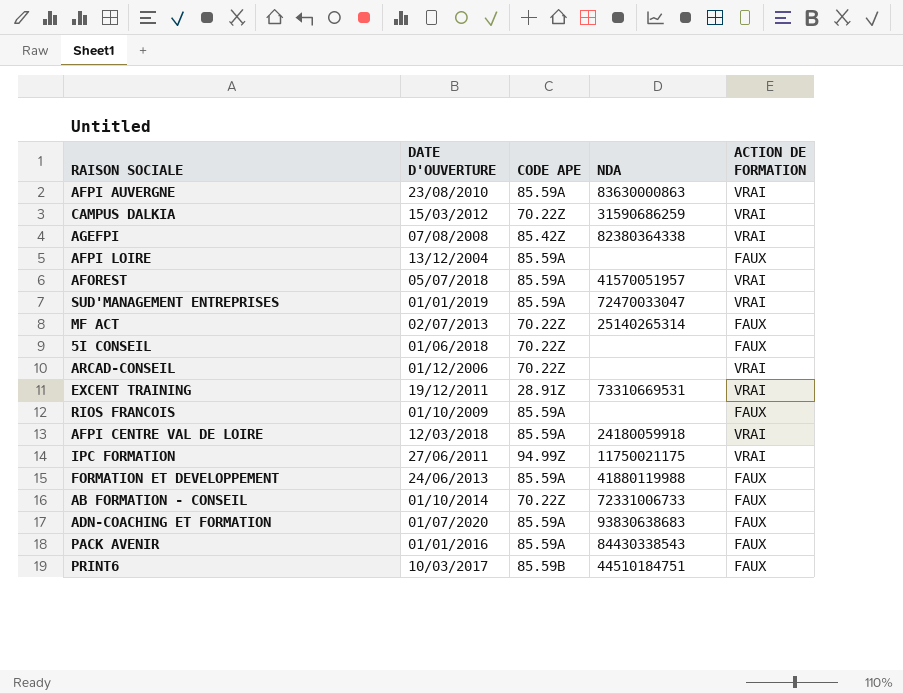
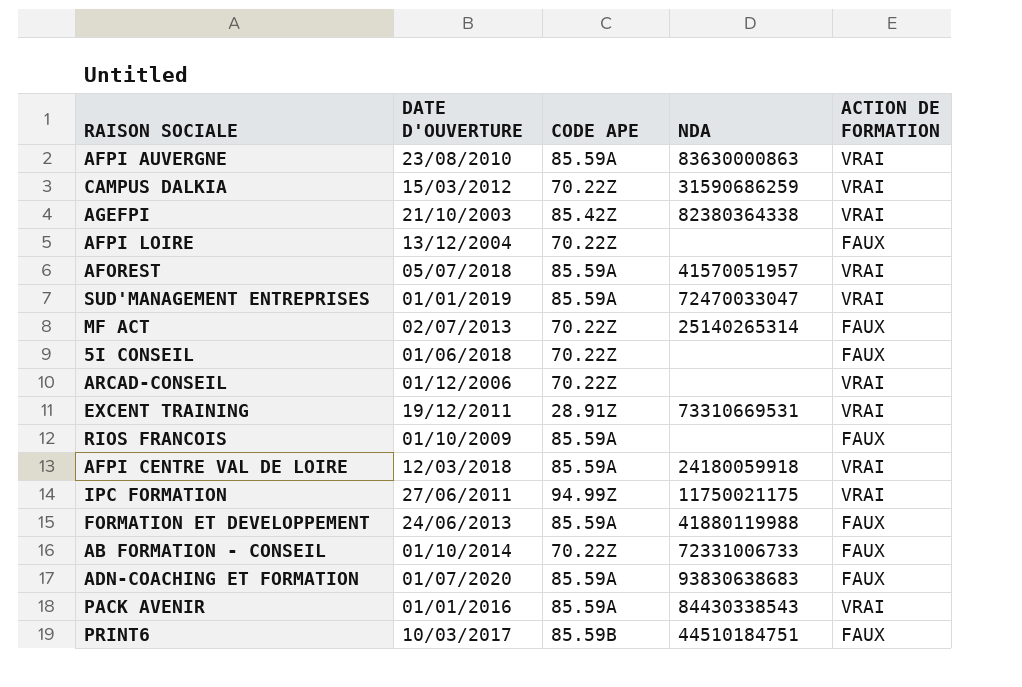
AGEFPI | DATE D'OUVERTURE: 07/08/2008 -> 21/10/2003
AFPI LOIRE | CODE APE: 85.59A -> 70.22Z
PACK AVENIR | ACTION DE FORMATION: FAUX -> VRAI

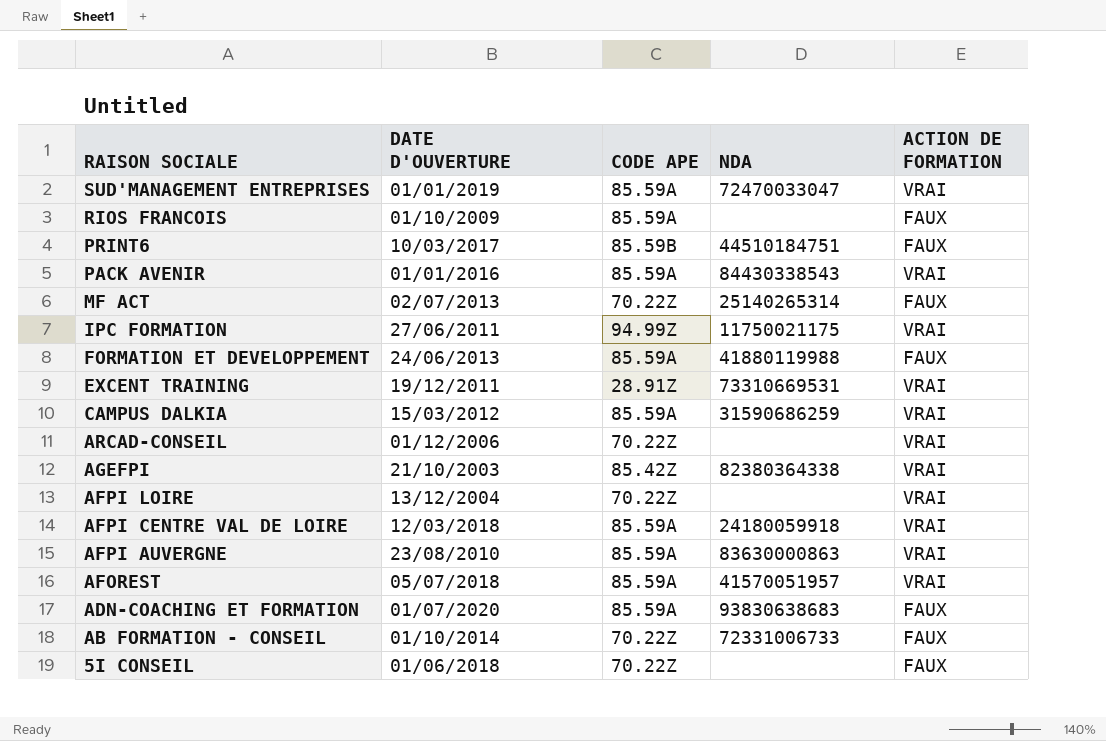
row order: none -> RAISON SOCIALE descending
CAMPUS DALKIA | CODE APE: 70.22Z -> 85.59A
AFPI LOIRE | ACTION DE FORMATION: FAUX -> VRAI

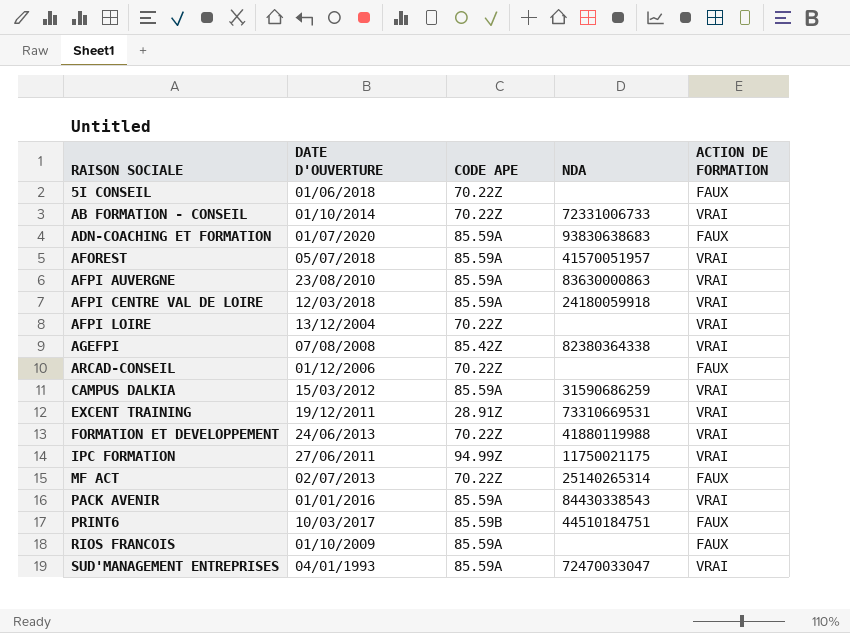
row order: RAISON SOCIALE descending -> RAISON SOCIALE ascending
AB FORMATION - CONSEIL | ACTION DE FORMATION: FAUX -> VRAI
AGEFPI | DATE D'OUVERTURE: 21/10/2003 -> 07/08/2008
ARCAD-CONSEIL | ACTION DE FORMATION: VRAI -> FAUX
FORMATION ET DEVELOPPEMENT | CODE APE: 85.59A -> 70.22Z
FORMATION ET DEVELOPPEMENT | ACTION DE FORMATION: FAUX -> VRAI
SUD'MANAGEMENT ENTREPRISES | DATE D'OUVERTURE: 01/01/2019 -> 04/01/1993

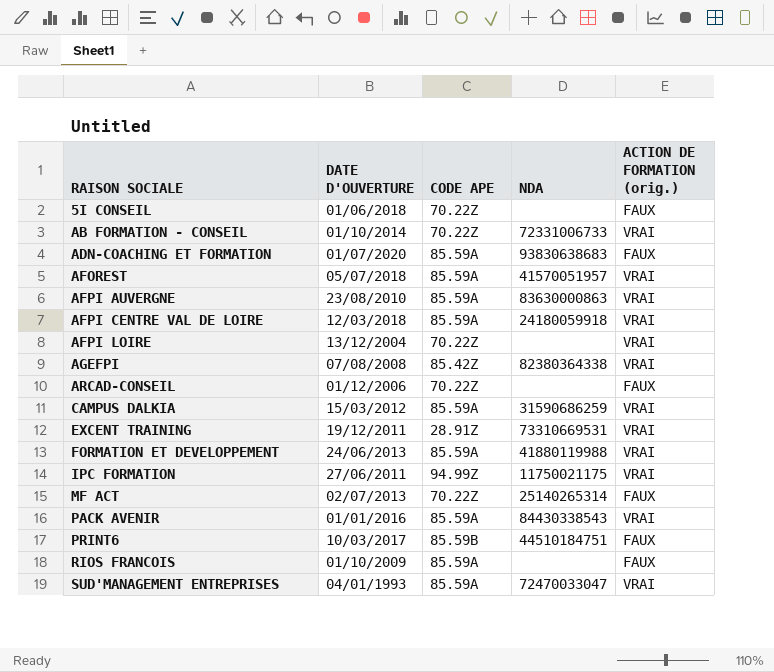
column name: ACTION DE FORMATION -> ACTION DE FORMATION (orig.)
FORMATION ET DEVELOPPEMENT | CODE APE: 70.22Z -> 85.59A

